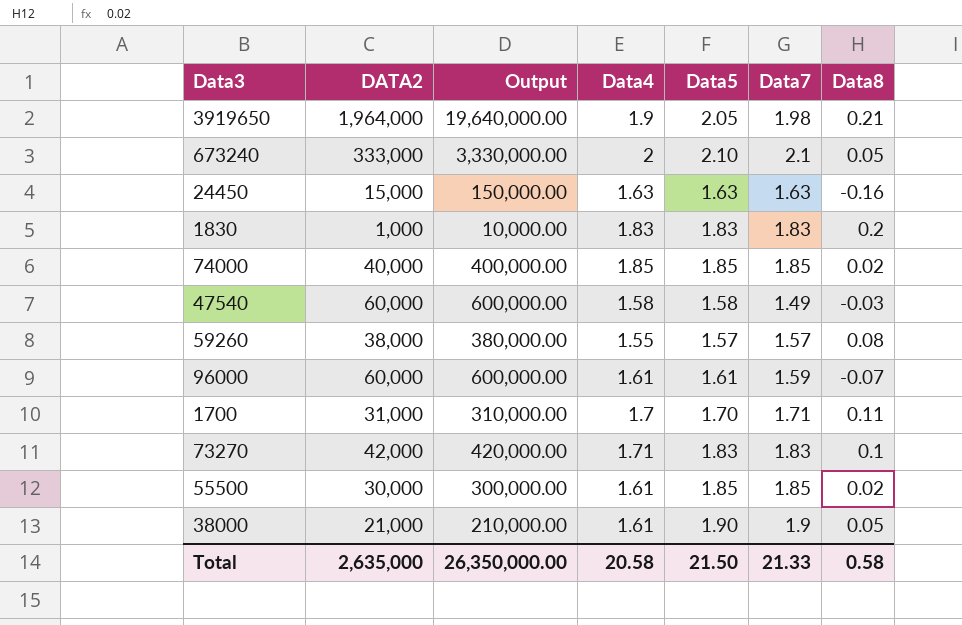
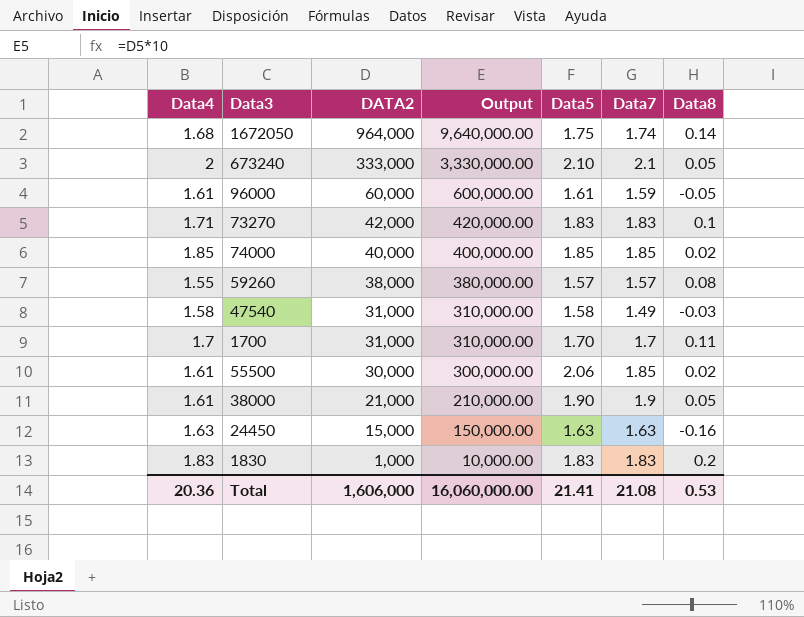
row order: none -> DATA2 descending
column Data4 | position: 4 -> 1
row 3919650: 1,964,000 | 19,640,000.00 | 1.9 | 2.05 | 1.98 | 0.21 -> none
row 1672050: none -> 1.68 | 964,000 | 9,640,000.00 | 1.75 | 1.74 | 0.14
96000 | Data8: -0.07 -> -0.05
47540 | DATA2: 60,000 -> 31,000
47540 | Output: 600,000.00 -> 310,000.00
1700 | Data7: 1.71 -> 1.7
55500 | Data5: 1.85 -> 2.06
Total | Data4: 20.58 -> 20.36
Total | DATA2: 2,635,000 -> 1,606,000
Total | Output: 26,350,000.00 -> 16,060,000.00
Total | Data5: 21.50 -> 21.41
Total | Data7: 21.33 -> 21.08
Total | Data8: 0.58 -> 0.53

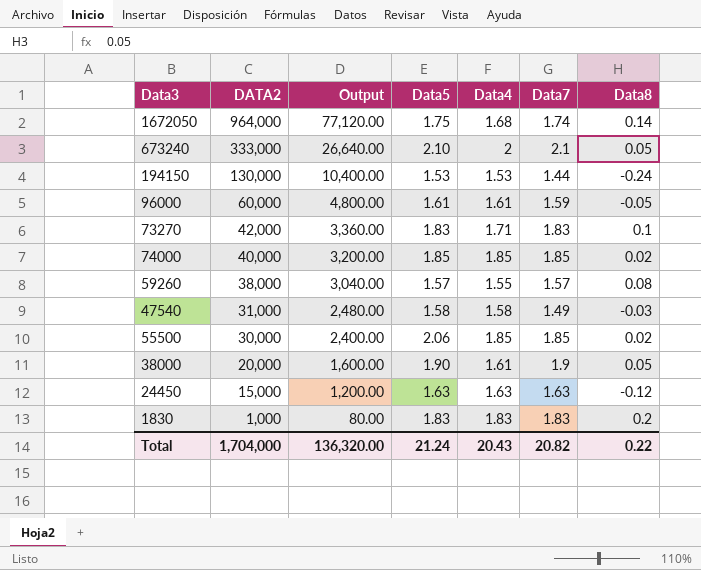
column Output | formula: [DATA2] * 10 -> [DATA2] * 0.08
column Data4 | position: 1 -> 5
row 1700: 1.7 | 31,000 | 310,000.00 | 1.70 | 1.7 | 0.11 -> none
row 194150: none -> 130,000 | 10,400.00 | 1.53 | 1.53 | 1.44 | -0.24
55500 | Data4: 1.61 -> 1.85
38000 | DATA2: 21,000 -> 20,000
24450 | Data8: -0.16 -> -0.12
Total | DATA2: 1,606,000 -> 1,704,000
Total | Output: 16,060,000.00 -> 136,320.00
Total | Data5: 21.41 -> 21.24
Total | Data4: 20.36 -> 20.43
Total | Data7: 21.08 -> 20.82
Total | Data8: 0.53 -> 0.22

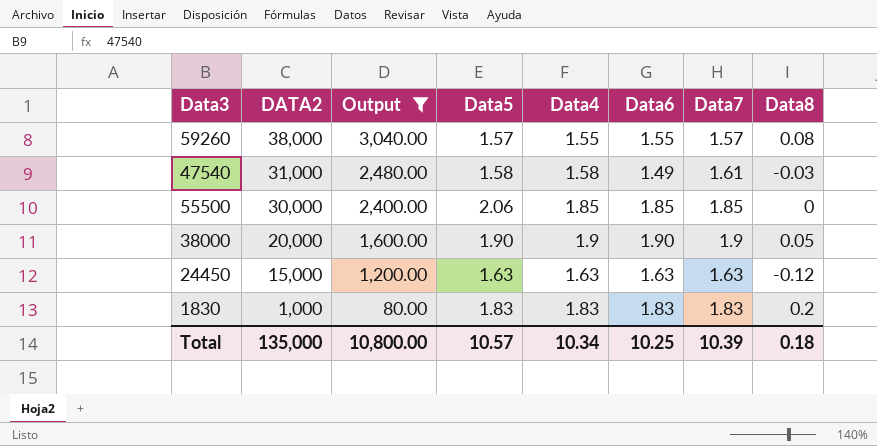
filter: none -> Output <= 3,040.00
column Data6 | position: none -> 6
47540 | Data7: 1.49 -> 1.61
55500 | Data8: 0.02 -> 0
38000 | Data4: 1.61 -> 1.9
Total | DATA2: 1,704,000 -> 135,000
Total | Output: 136,320.00 -> 10,800.00
Total | Data5: 21.24 -> 10.57
Total | Data4: 20.43 -> 10.34
Total | Data7: 20.82 -> 10.39
Total | Data8: 0.22 -> 0.18

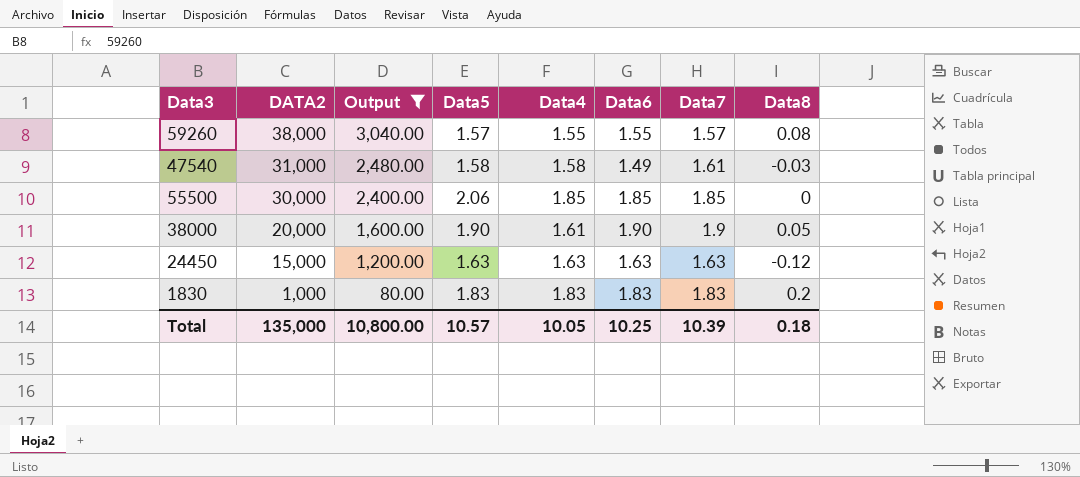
38000 | Data4: 1.9 -> 1.61
Total | Data4: 10.34 -> 10.05

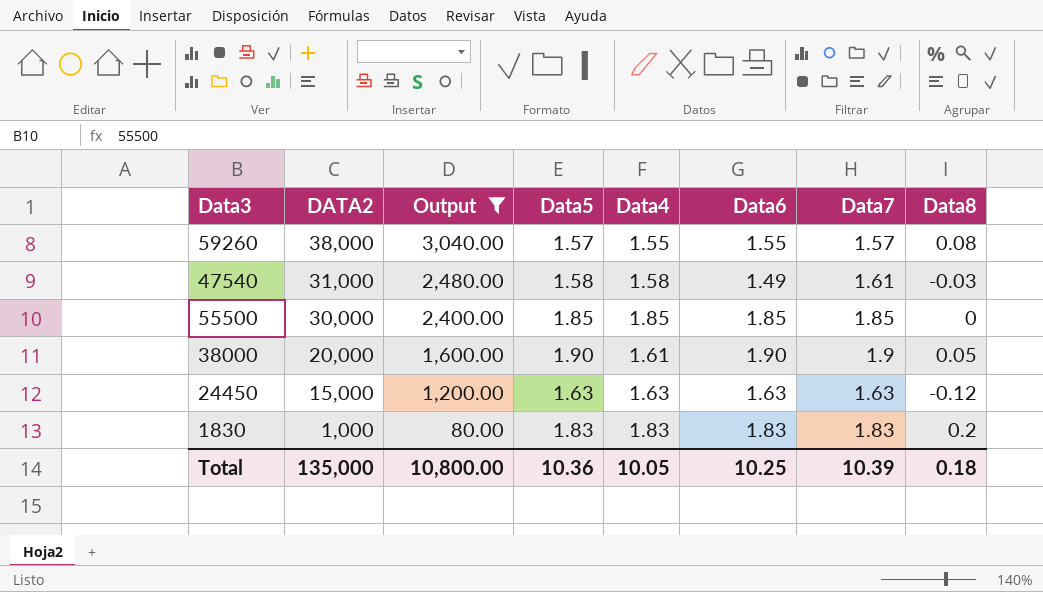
55500 | Data5: 2.06 -> 1.85
Total | Data5: 10.57 -> 10.36

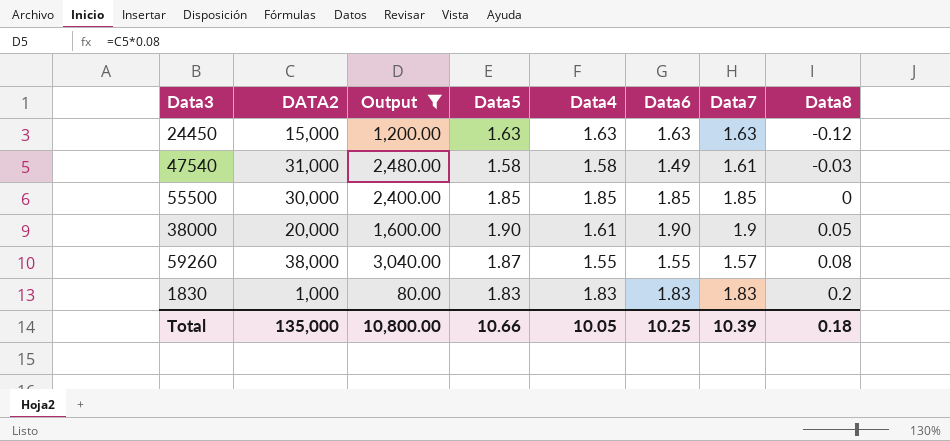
row order: DATA2 descending -> Data8 ascending
59260 | Data5: 1.57 -> 1.87
Total | Data5: 10.36 -> 10.66

